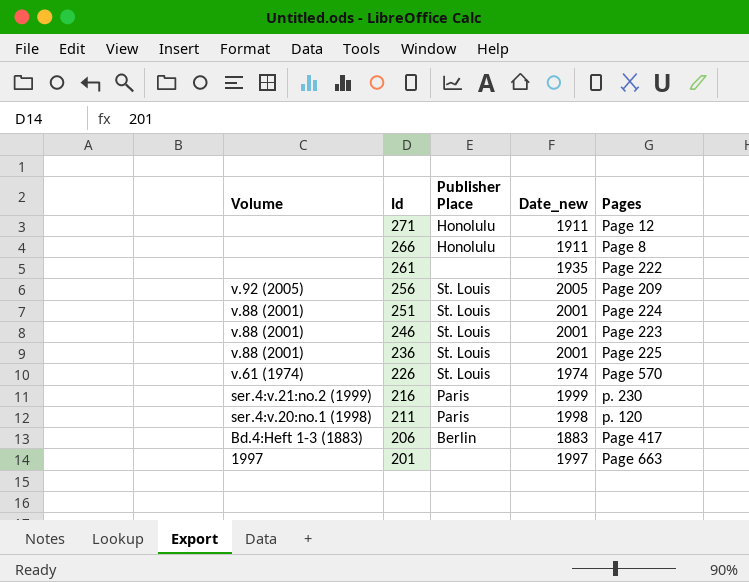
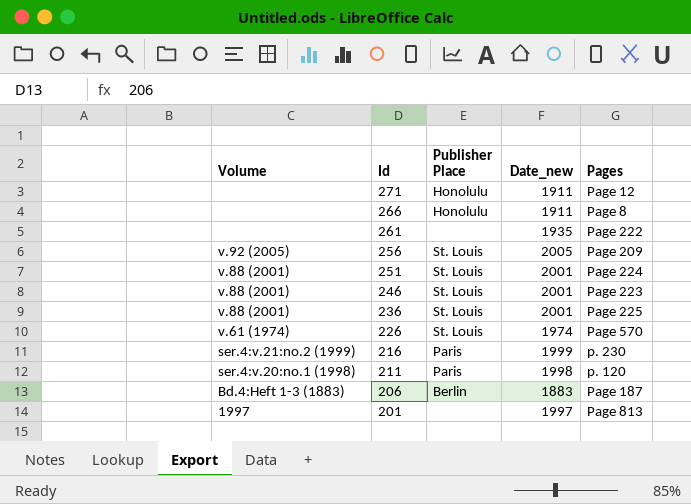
206 | Pages: Page 417 -> Page 187
201 | Pages: Page 663 -> Page 813

